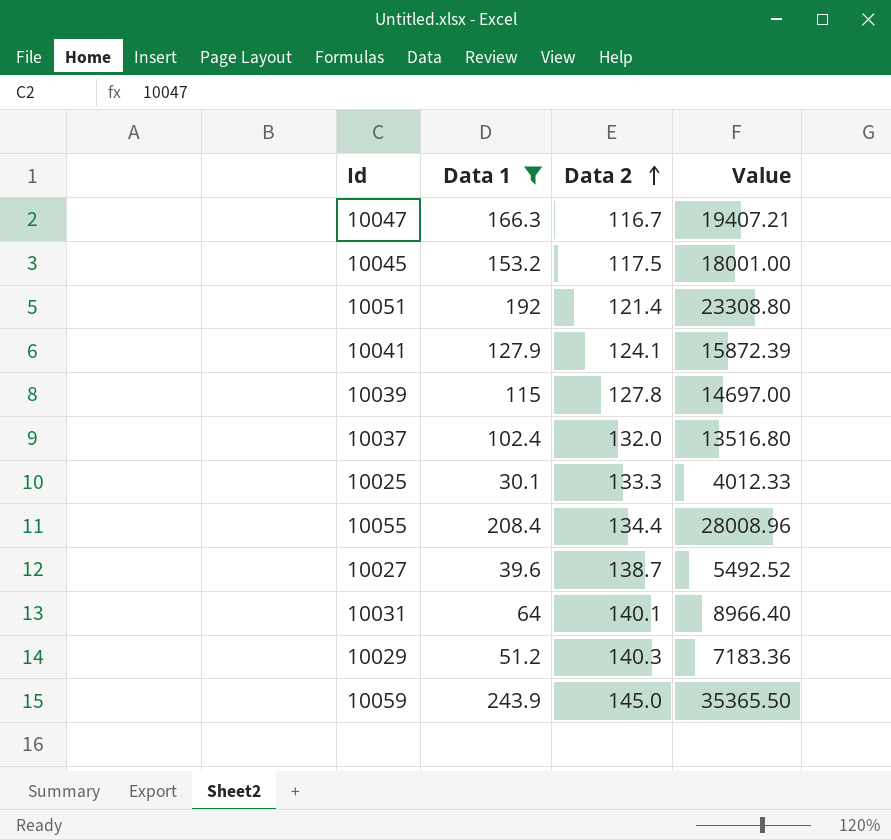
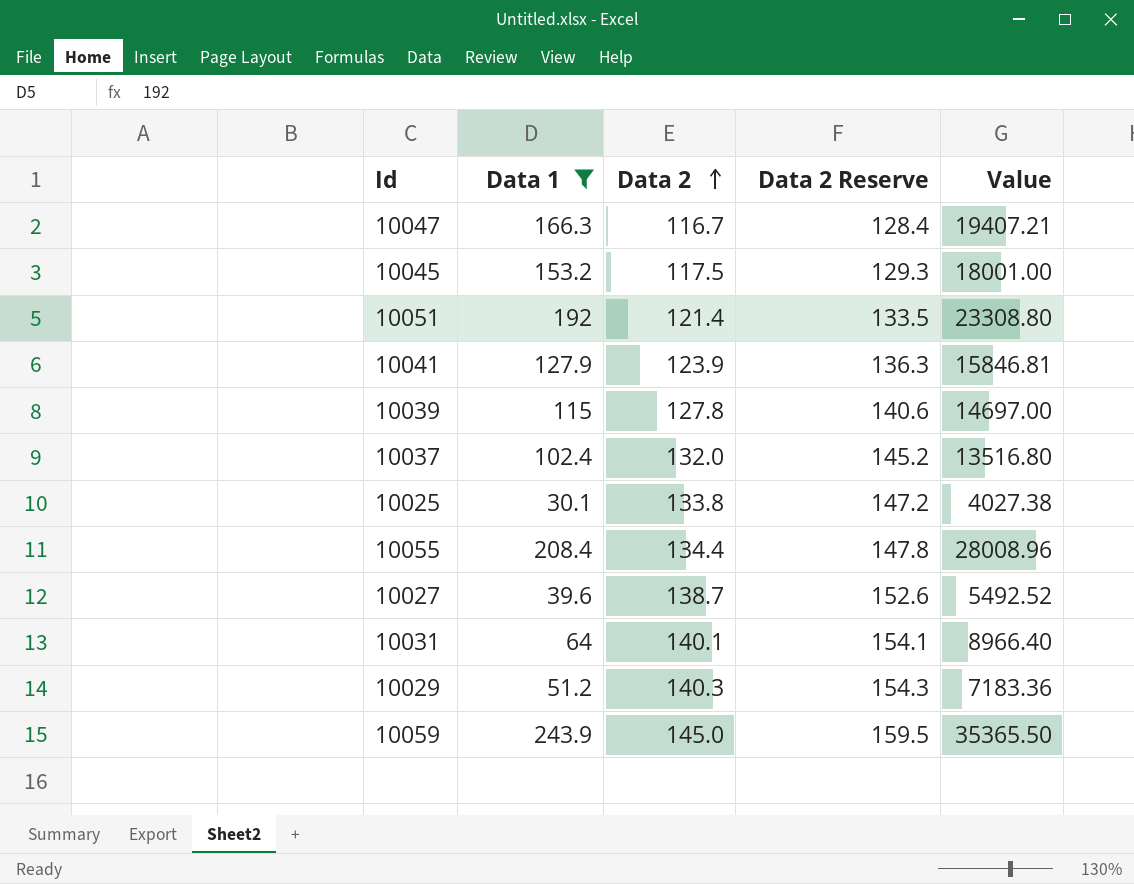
column Data 2 Reserve | formula: none -> [Data 2] * 1.1
10041 | Data 2: 124.1 -> 123.9
10041 | Value: 15872.39 -> 15846.81
10025 | Data 2: 133.3 -> 133.8
10025 | Value: 4012.33 -> 4027.38

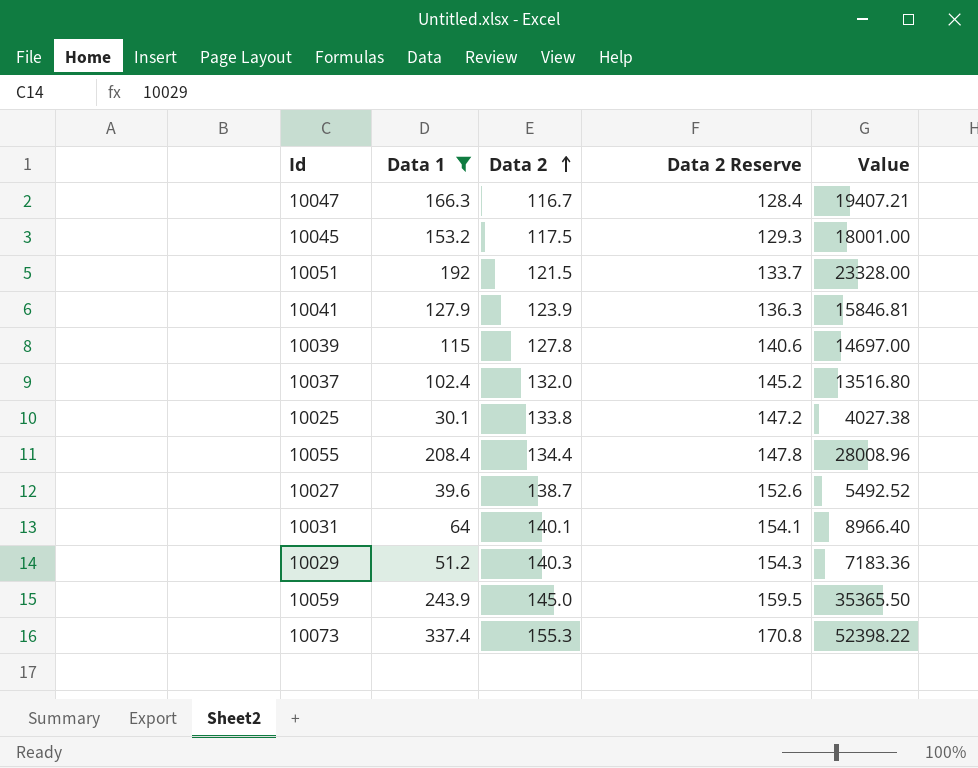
10051 | Data 2: 121.4 -> 121.5
10051 | Data 2 Reserve: 133.5 -> 133.7
10051 | Value: 23308.80 -> 23328.00
row 10073: none -> 337.4 | 155.3 | 170.8 | 52398.22

